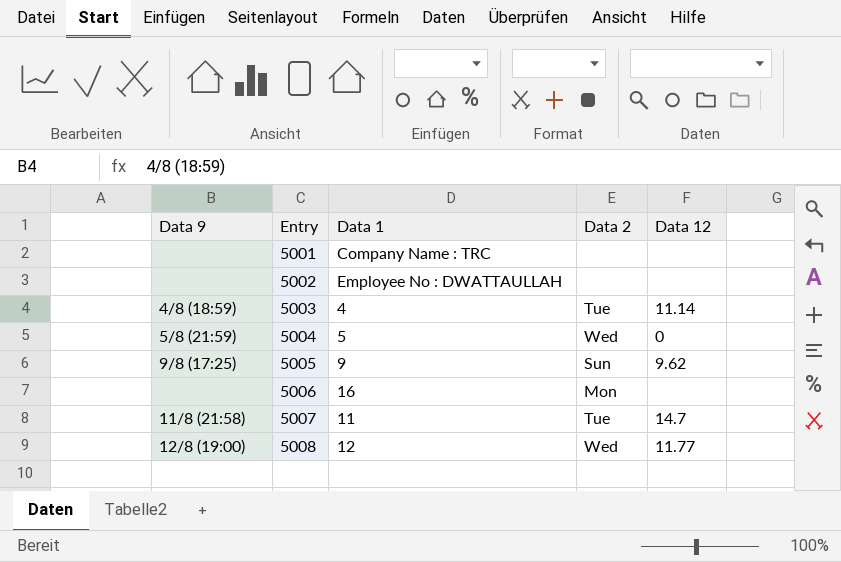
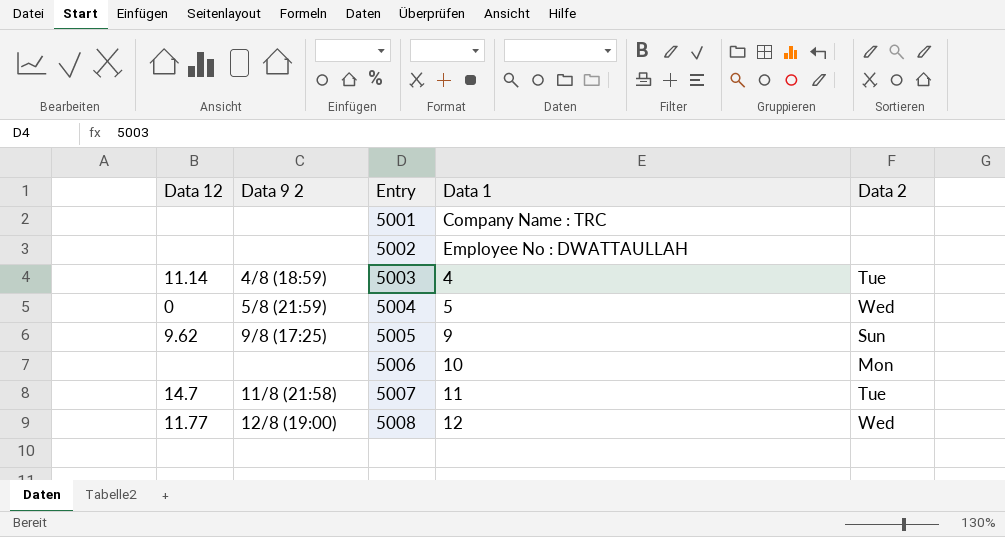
column Data 12 | position: 5 -> 1
column name: Data 9 -> Data 9 2
5006 | Data 1: 16 -> 10

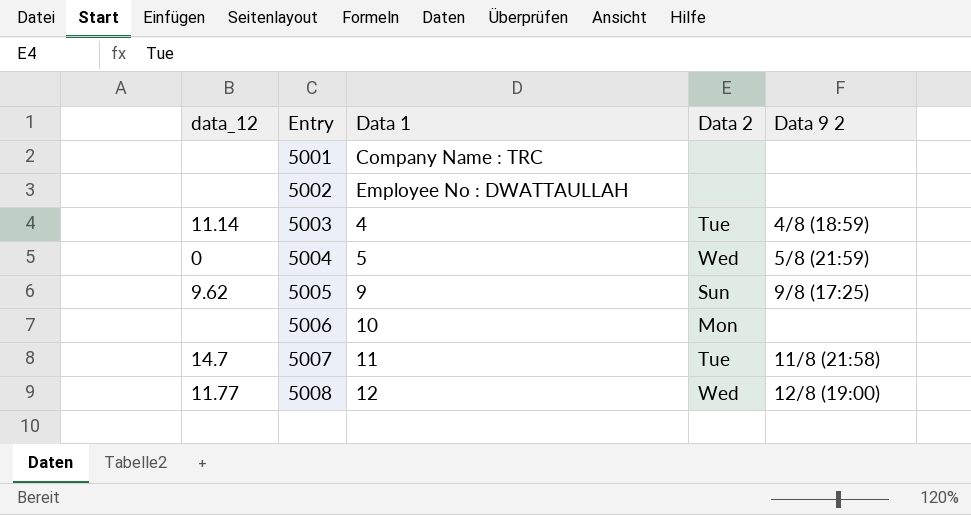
column name: Data 12 -> data_12
column Data 9 2 | position: 2 -> 5

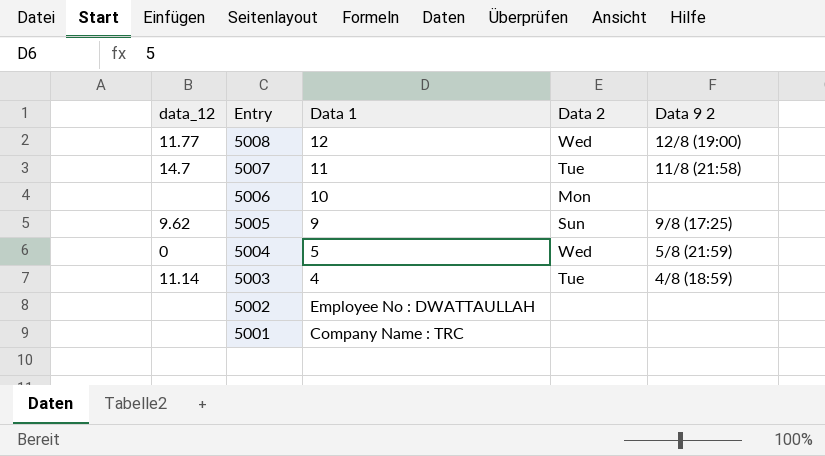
row order: Entry ascending -> Entry descending

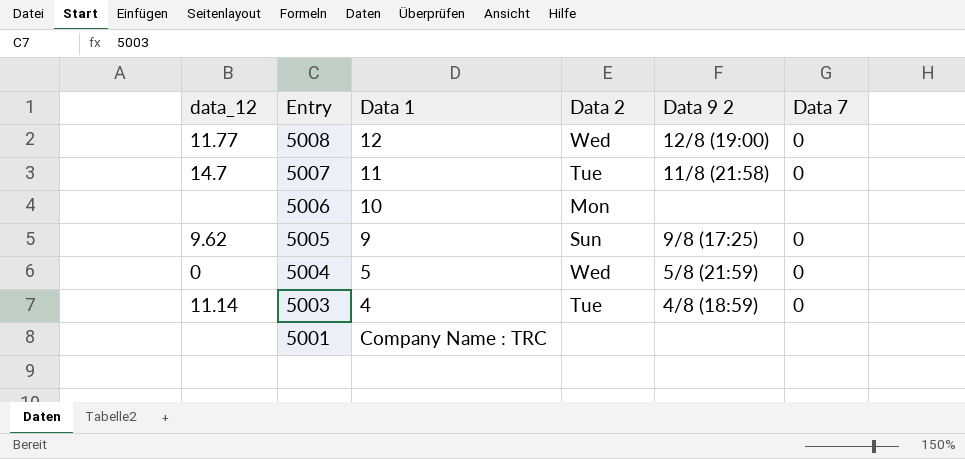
column Data 7 | position: none -> 6
row 5002: none | Employee No : DWATTAULLAH | none | none -> none

